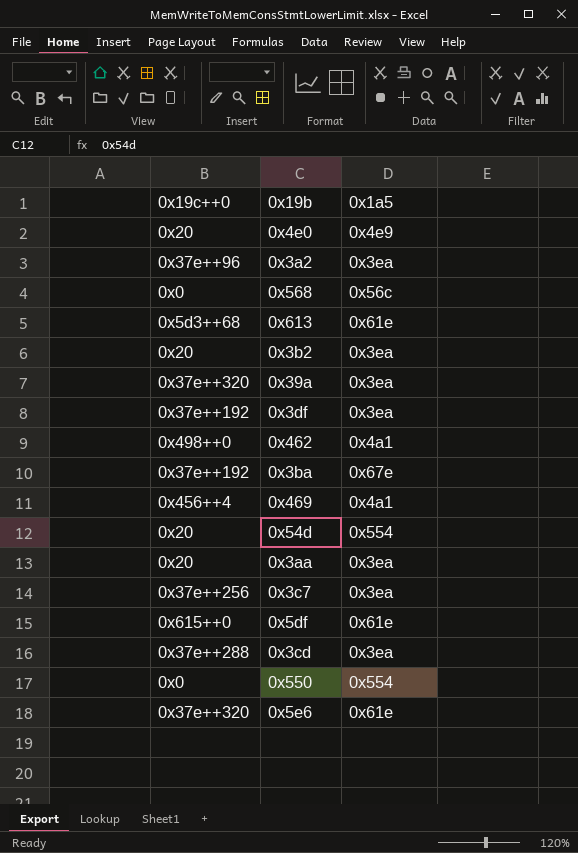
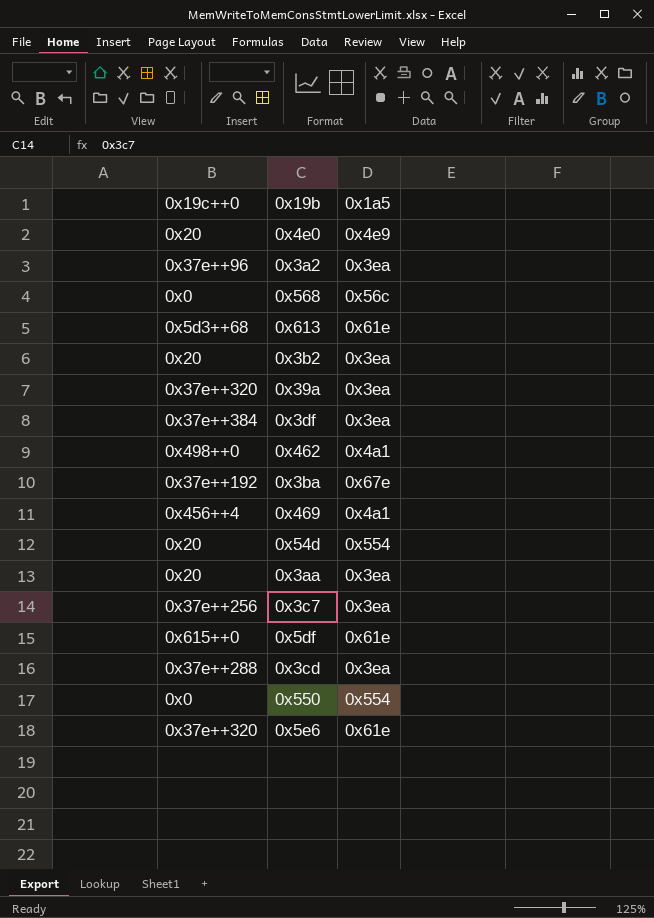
0x3df | 0x19c++0: 0x37e++192 -> 0x37e++384

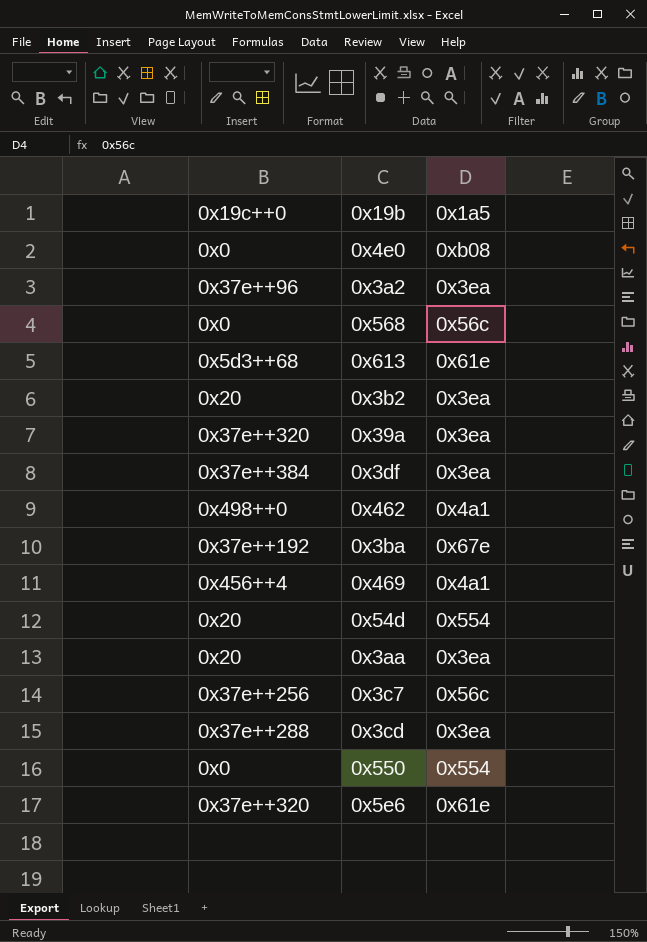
row 0x5df: 0x615++0 | 0x61e -> none
0x4e0 | 0x19c++0: 0x20 -> 0x0
0x4e0 | 0x1a5: 0x4e9 -> 0xb08
0x3c7 | 0x1a5: 0x3ea -> 0x56c

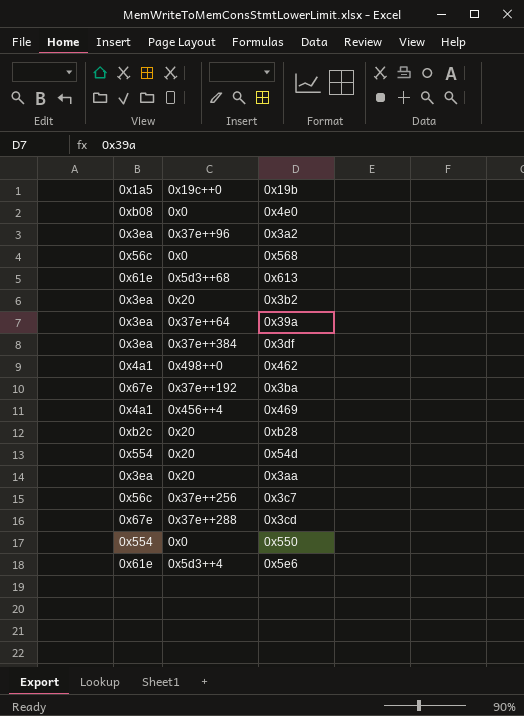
column 0x1a5 | position: 3 -> 1
0x39a | 0x19c++0: 0x37e++320 -> 0x37e++64
row 0xb28: none -> 0xb2c | 0x20
0x3cd | 0x1a5: 0x3ea -> 0x67e
0x5e6 | 0x19c++0: 0x37e++320 -> 0x5d3++4

